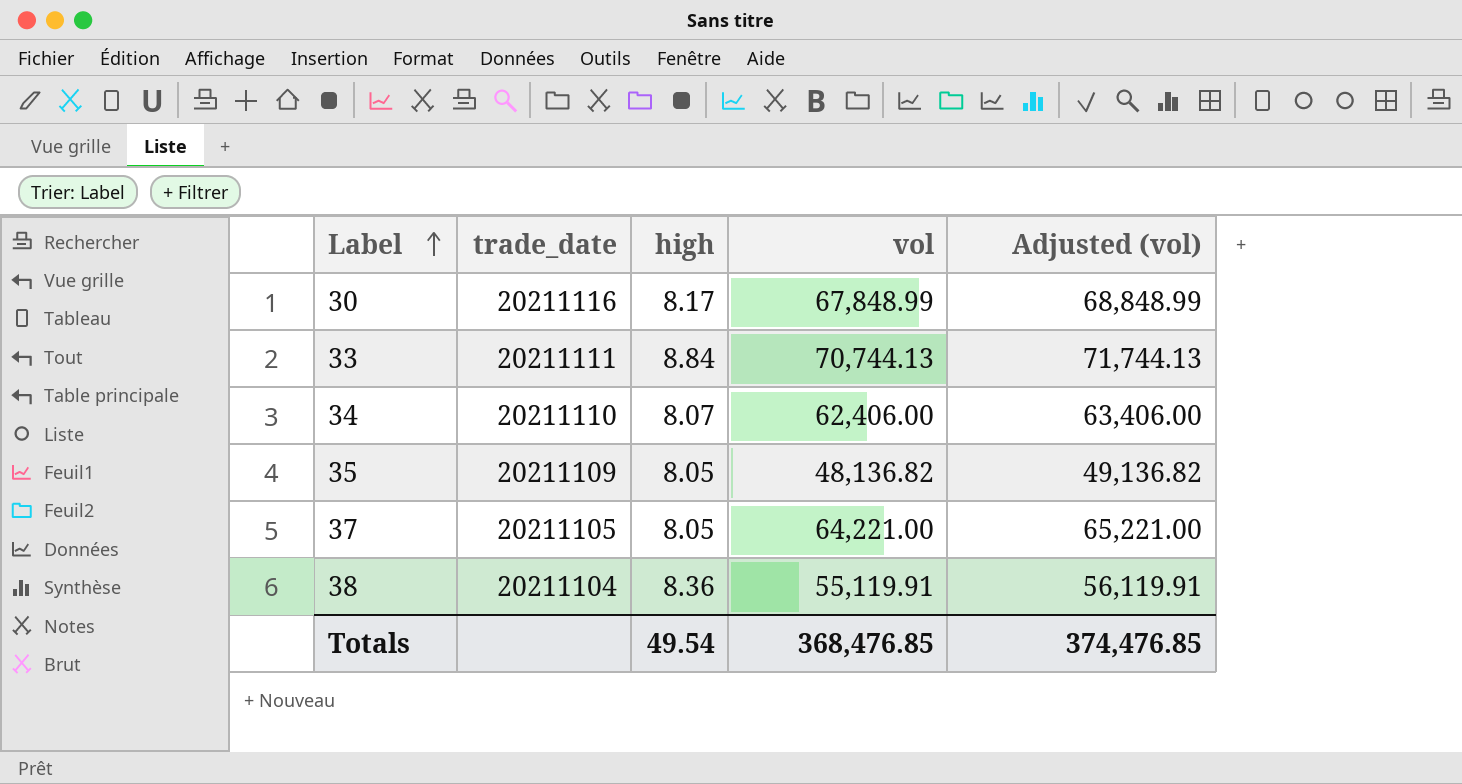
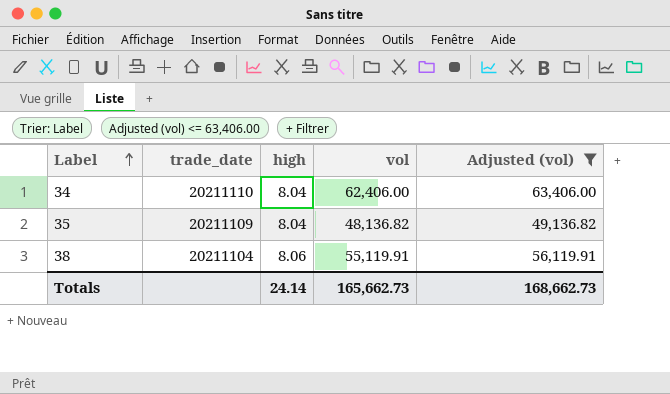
filter: none -> Adjusted (vol) <= 63,406.00
34 | high: 8.07 -> 8.04
35 | high: 8.05 -> 8.04
38 | high: 8.36 -> 8.06
Totals | high: 49.54 -> 24.14
Totals | vol: 368,476.85 -> 165,662.73
Totals | Adjusted (vol): 374,476.85 -> 168,662.73

